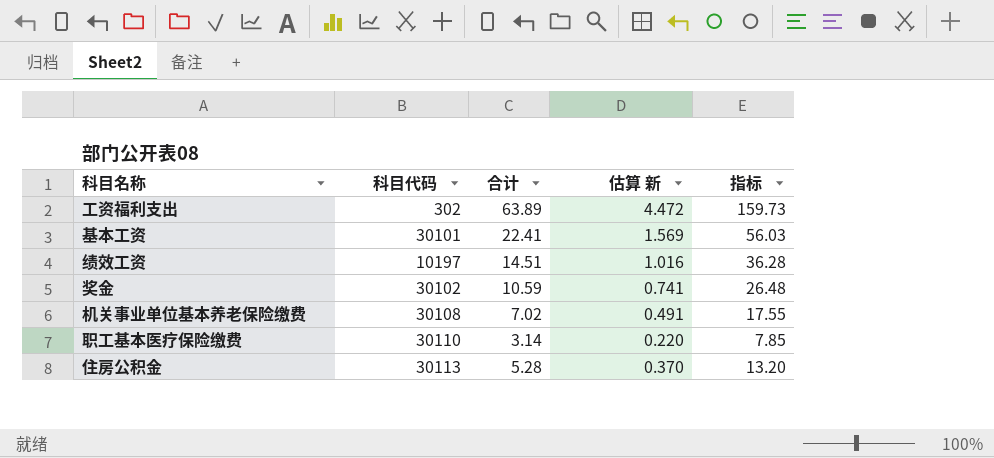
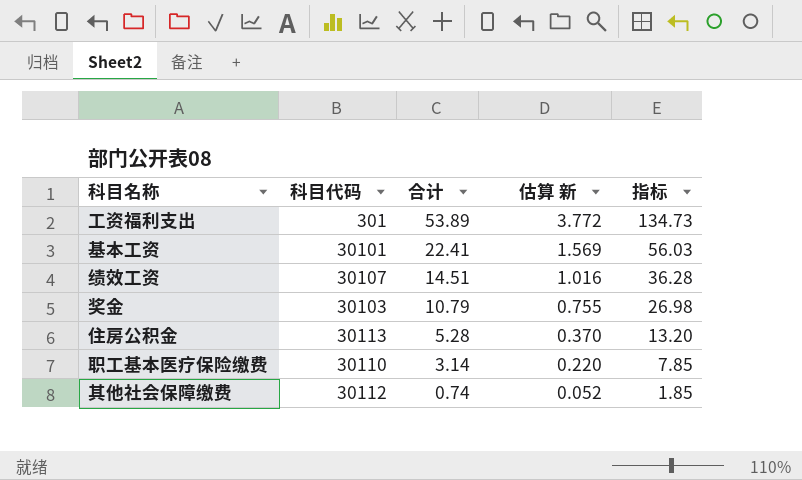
row order: none -> 合计 descending
row 机关事业单位基本养老保险缴费: 30108 | 7.02 | 0.491 | 17.55 -> none
工资福利支出 | 科目代码: 302 -> 301
工资福利支出 | 合计: 63.89 -> 53.89
工资福利支出 | 估算 新: 4.472 -> 3.772
工资福利支出 | 指标: 159.73 -> 134.73
绩效工资 | 科目代码: 10197 -> 30107
奖金 | 科目代码: 30102 -> 30103
奖金 | 合计: 10.59 -> 10.79
奖金 | 估算 新: 0.741 -> 0.755
奖金 | 指标: 26.48 -> 26.98
row 其他社会保障缴费: none -> 30112 | 0.74 | 0.052 | 1.85

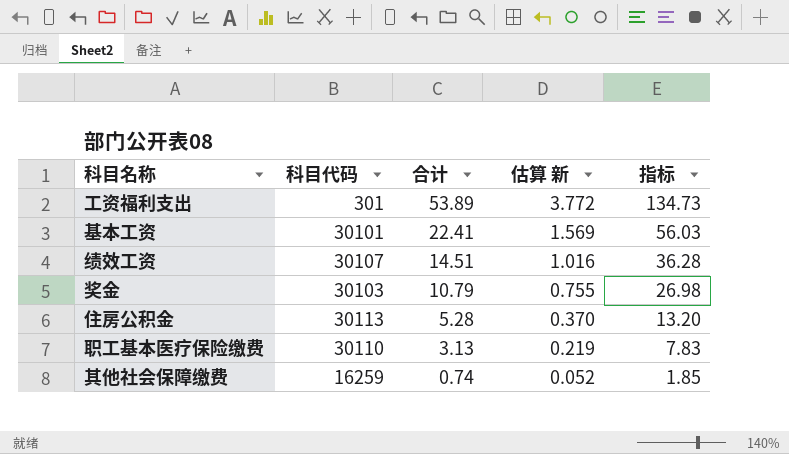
职工基本医疗保险缴费 | 合计: 3.14 -> 3.13
职工基本医疗保险缴费 | 估算 新: 0.220 -> 0.219
职工基本医疗保险缴费 | 指标: 7.85 -> 7.83
其他社会保障缴费 | 科目代码: 30112 -> 16259

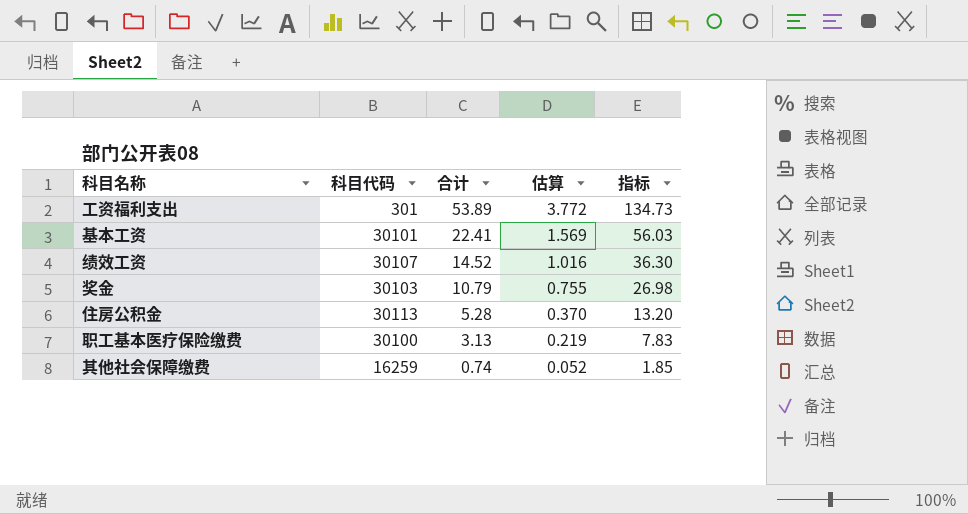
column name: 估算 新 -> 估算
绩效工资 | 合计: 14.51 -> 14.52
绩效工资 | 指标: 36.28 -> 36.30
职工基本医疗保险缴费 | 科目代码: 30110 -> 30100

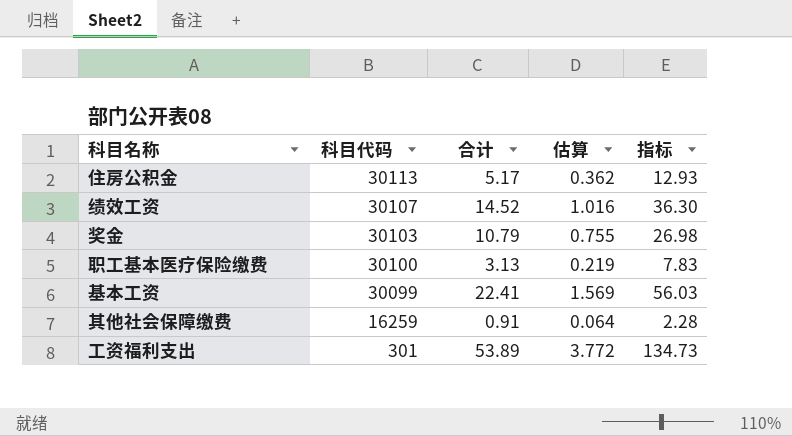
row order: 合计 descending -> 科目代码 descending
住房公积金 | 合计: 5.28 -> 5.17
住房公积金 | 估算: 0.370 -> 0.362
住房公积金 | 指标: 13.20 -> 12.93
基本工资 | 科目代码: 30101 -> 30099
其他社会保障缴费 | 合计: 0.74 -> 0.91
其他社会保障缴费 | 估算: 0.052 -> 0.064
其他社会保障缴费 | 指标: 1.85 -> 2.28

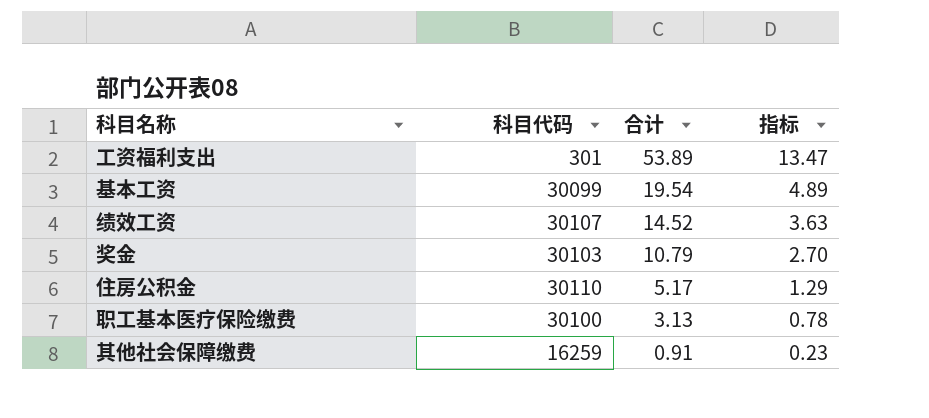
row order: 科目代码 descending -> 合计 descending
column 估算 | formula: [合计] * 0.07 -> none
column 指标 | formula: [合计] * 2.5 -> [合计] * 0.25
基本工资 | 合计: 22.41 -> 19.54
住房公积金 | 科目代码: 30113 -> 30110

